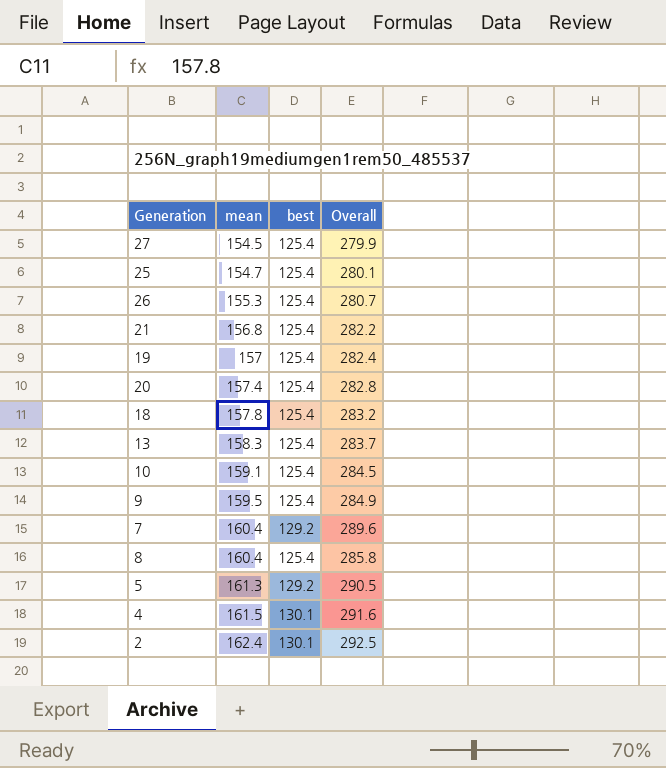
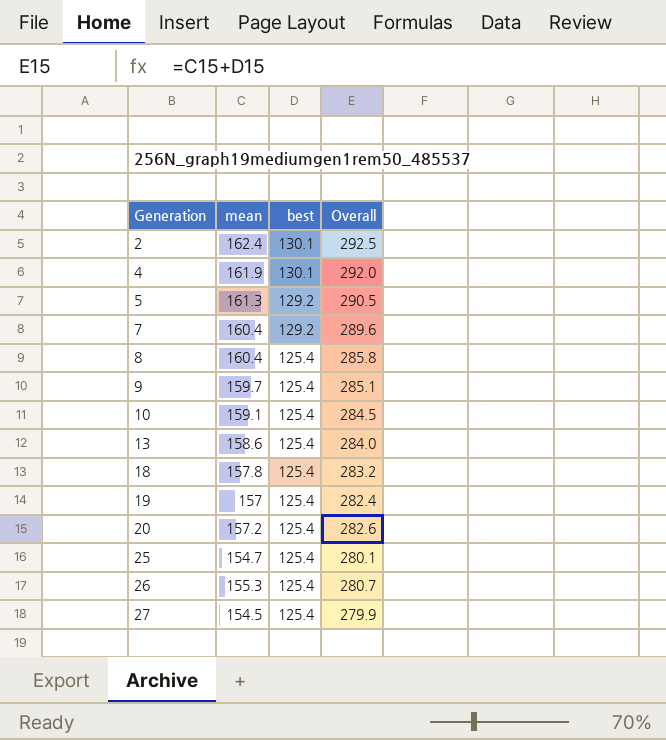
row order: mean ascending -> Generation ascending
row 21: 156.8 | 125.4 | 282.2 -> none
4 | mean: 161.5 -> 161.9
4 | Overall: 291.6 -> 292.0
9 | mean: 159.5 -> 159.7
9 | Overall: 284.9 -> 285.1
13 | mean: 158.3 -> 158.6
13 | Overall: 283.7 -> 284.0
20 | mean: 157.4 -> 157.2
20 | Overall: 282.8 -> 282.6

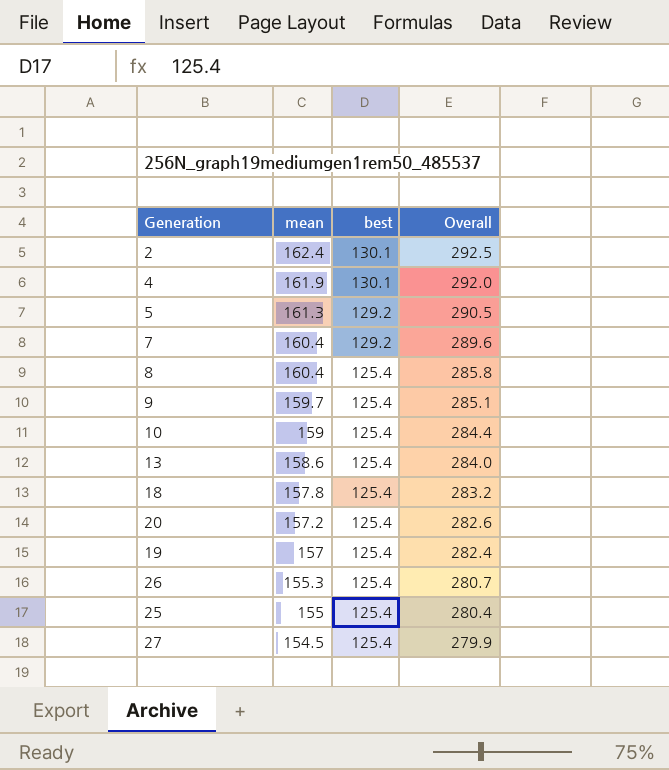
row order: Generation ascending -> mean descending
10 | mean: 159.1 -> 159
10 | Overall: 284.5 -> 284.4
25 | mean: 154.7 -> 155
25 | Overall: 280.1 -> 280.4

